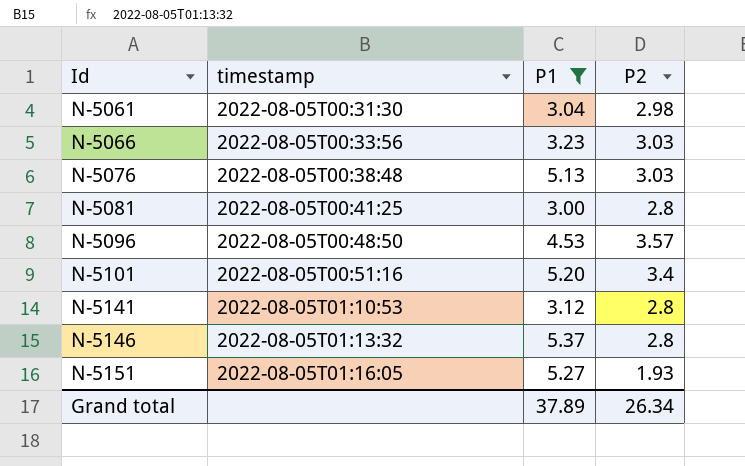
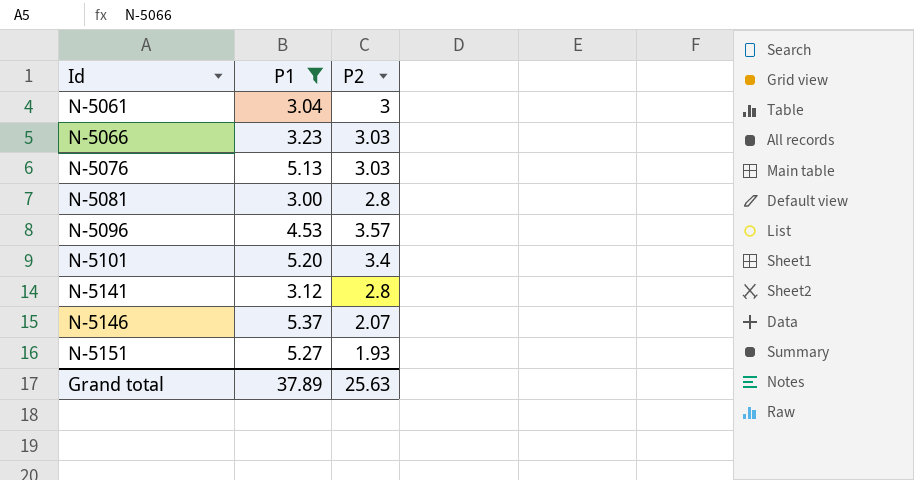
column timestamp | position: 2 -> none
N-5061 | P2: 2.98 -> 3
N-5146 | P2: 2.8 -> 2.07
Grand total | P2: 26.34 -> 25.63

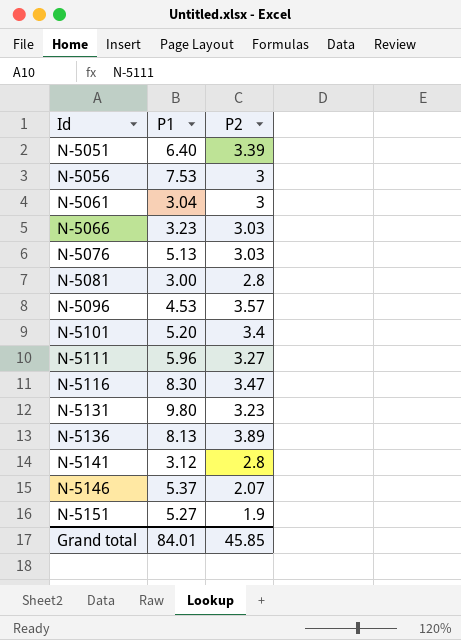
filter: P1 <= 5.37 -> none
N-5151 | P2: 1.93 -> 1.9
Grand total | P1: 37.89 -> 84.01
Grand total | P2: 25.63 -> 45.85

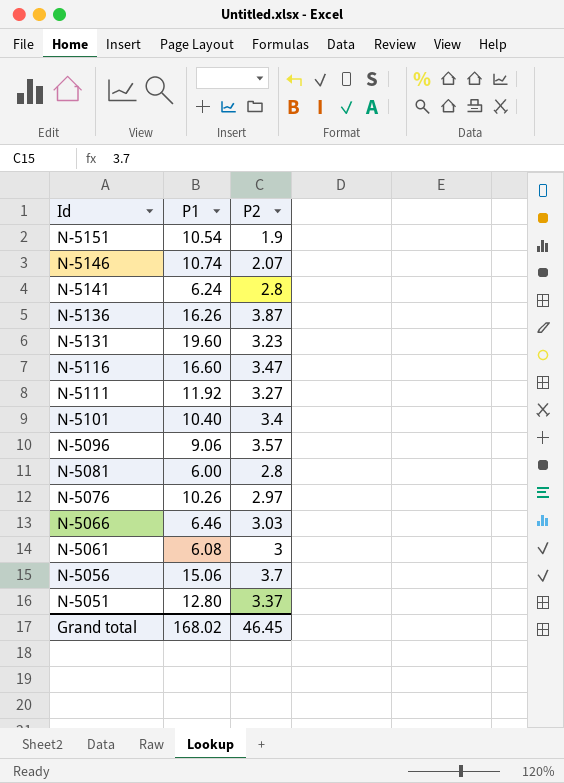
row order: Id ascending -> Id descending
N-5151 | P1: 5.27 -> 10.54
N-5146 | P1: 5.37 -> 10.74
N-5141 | P1: 3.12 -> 6.24
N-5136 | P1: 8.13 -> 16.26
N-5136 | P2: 3.89 -> 3.87
N-5131 | P1: 9.80 -> 19.60
N-5116 | P1: 8.30 -> 16.60
N-5111 | P1: 5.96 -> 11.92
N-5101 | P1: 5.20 -> 10.40
N-5096 | P1: 4.53 -> 9.06
N-5081 | P1: 3.00 -> 6.00
N-5076 | P1: 5.13 -> 10.26
N-5076 | P2: 3.03 -> 2.97
N-5066 | P1: 3.23 -> 6.46
N-5061 | P1: 3.04 -> 6.08
N-5056 | P1: 7.53 -> 15.06
N-5056 | P2: 3 -> 3.7
N-5051 | P1: 6.40 -> 12.80
N-5051 | P2: 3.39 -> 3.37
Grand total | P1: 84.01 -> 168.02
Grand total | P2: 45.85 -> 46.45

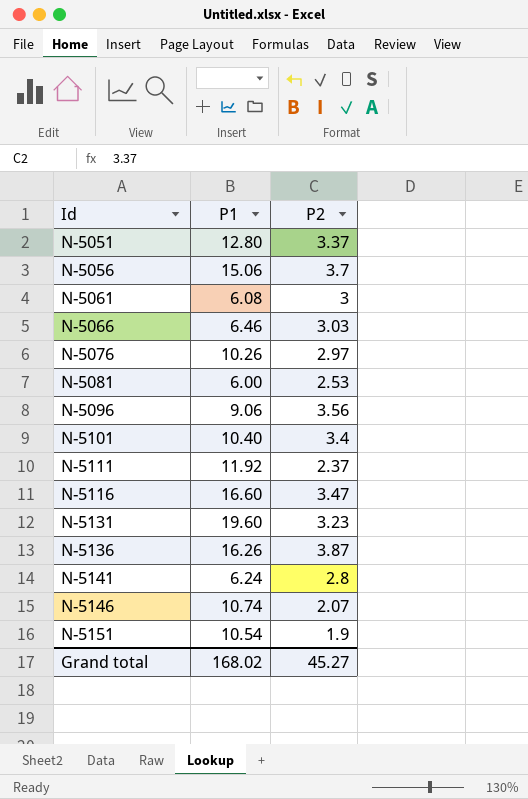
row order: Id descending -> Id ascending
N-5081 | P2: 2.8 -> 2.53
N-5096 | P2: 3.57 -> 3.56
N-5111 | P2: 3.27 -> 2.37
Grand total | P2: 46.45 -> 45.27

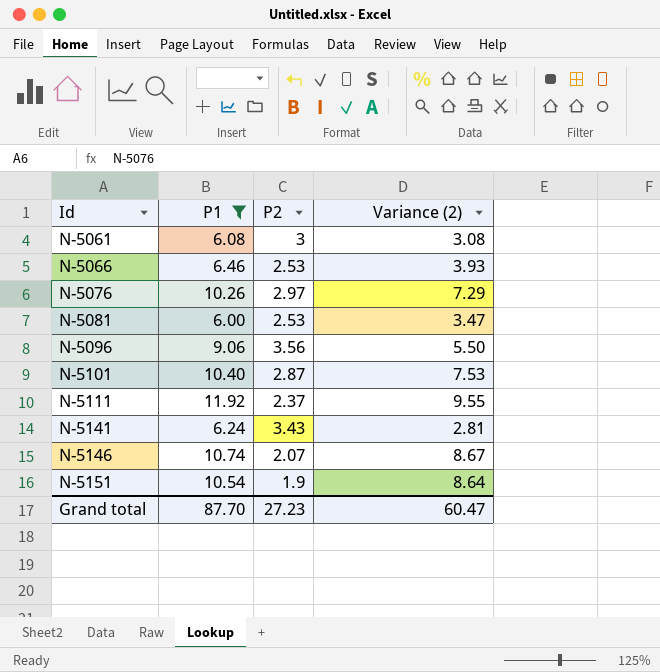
filter: none -> P1 <= 11.92
column Variance (2) | formula: none -> [P1] - [P2]
N-5066 | P2: 3.03 -> 2.53
N-5101 | P2: 3.4 -> 2.87
N-5141 | P2: 2.8 -> 3.43
Grand total | P1: 168.02 -> 87.70
Grand total | P2: 45.27 -> 27.23

